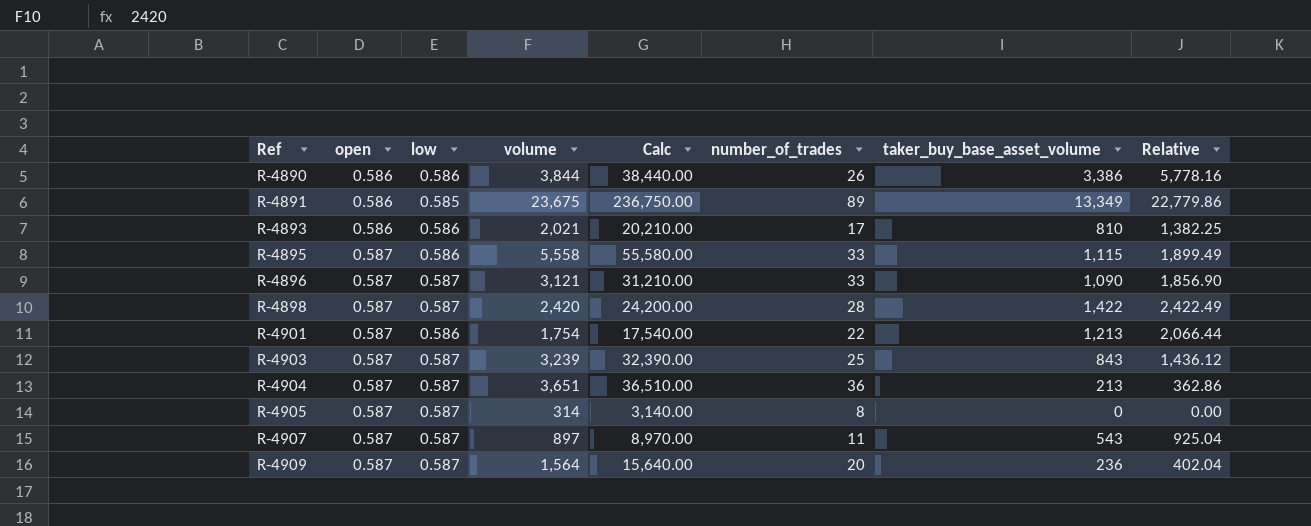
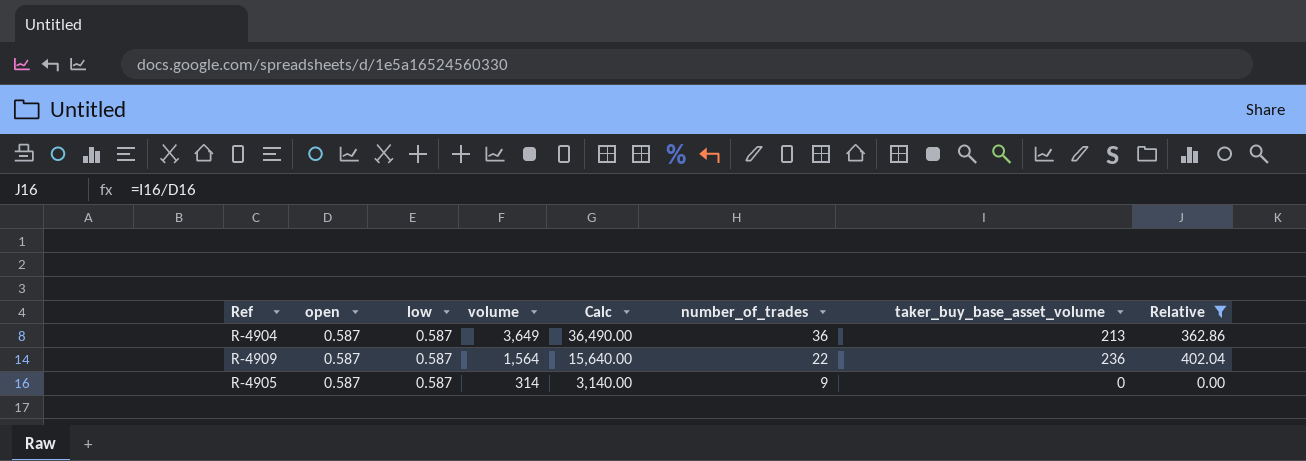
filter: none -> Relative <= 402.04
row order: Ref ascending -> volume descending
R-4904 | volume: 3,651 -> 3,649
R-4904 | Calc: 36,510.00 -> 36,490.00
R-4909 | number_of_trades: 20 -> 22
R-4905 | number_of_trades: 8 -> 9

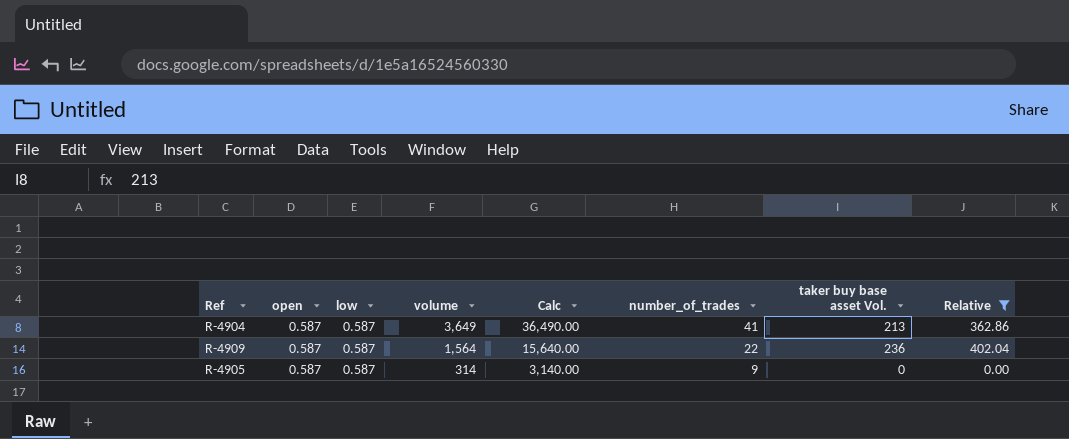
column name: taker_buy_base_asset_volume -> taker buy base asset Vol.
R-4904 | number_of_trades: 36 -> 41

